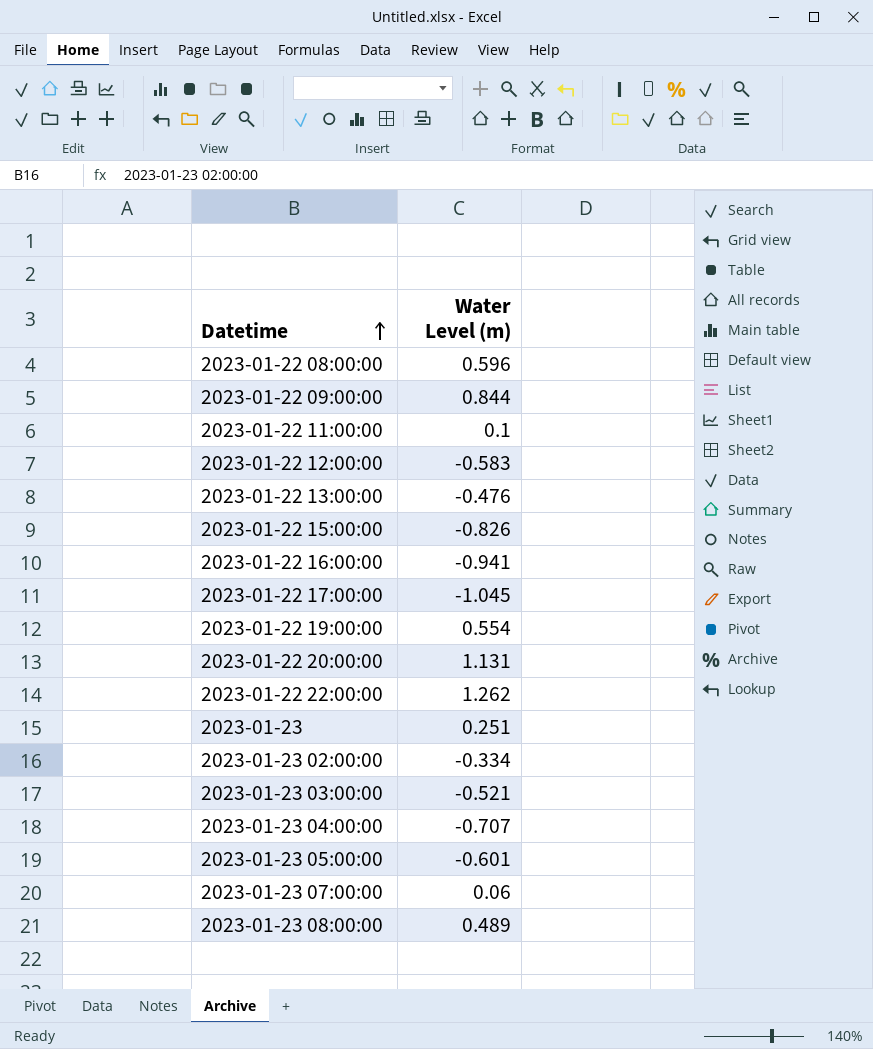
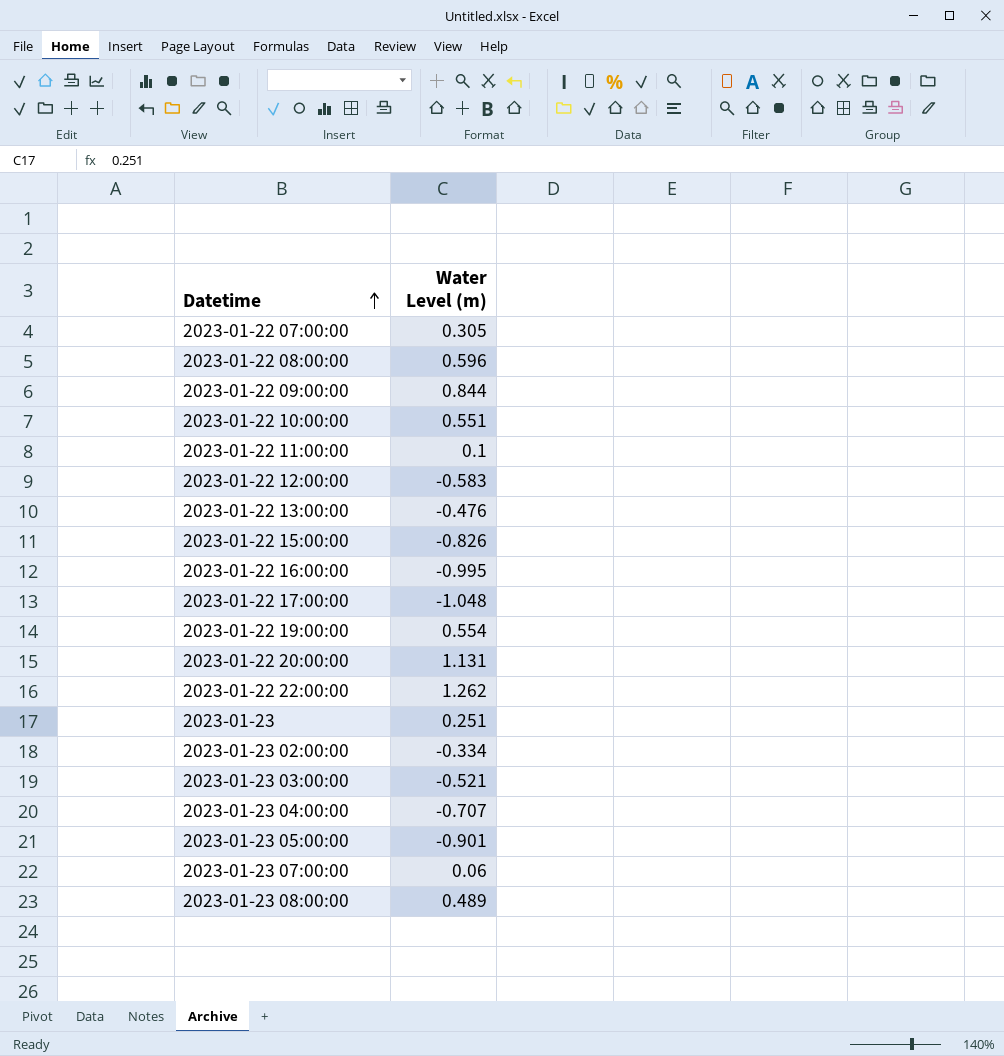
row 2023-01-22 07:00:00: none -> 0.305
row 2023-01-22 10:00:00: none -> 0.551
2023-01-22 16:00:00 | Water Level (m): -0.941 -> -0.995
2023-01-22 17:00:00 | Water Level (m): -1.045 -> -1.048
2023-01-23 05:00:00 | Water Level (m): -0.601 -> -0.901

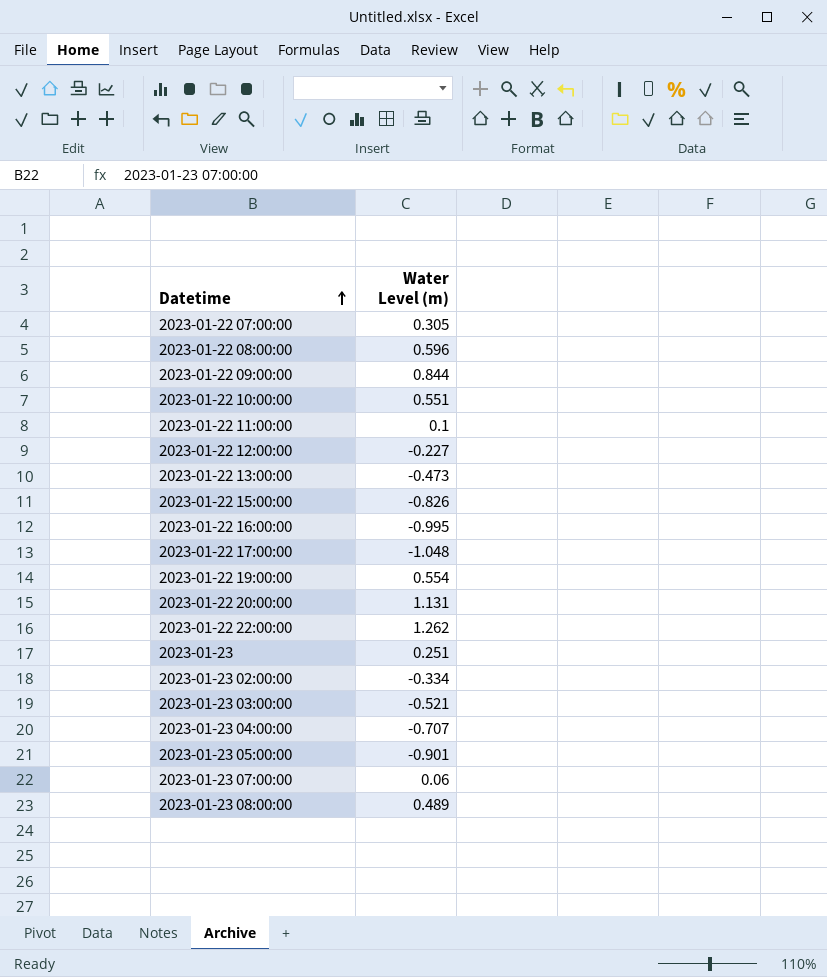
2023-01-22 12:00:00 | Water Level (m): -0.583 -> -0.227
2023-01-22 13:00:00 | Water Level (m): -0.476 -> -0.473

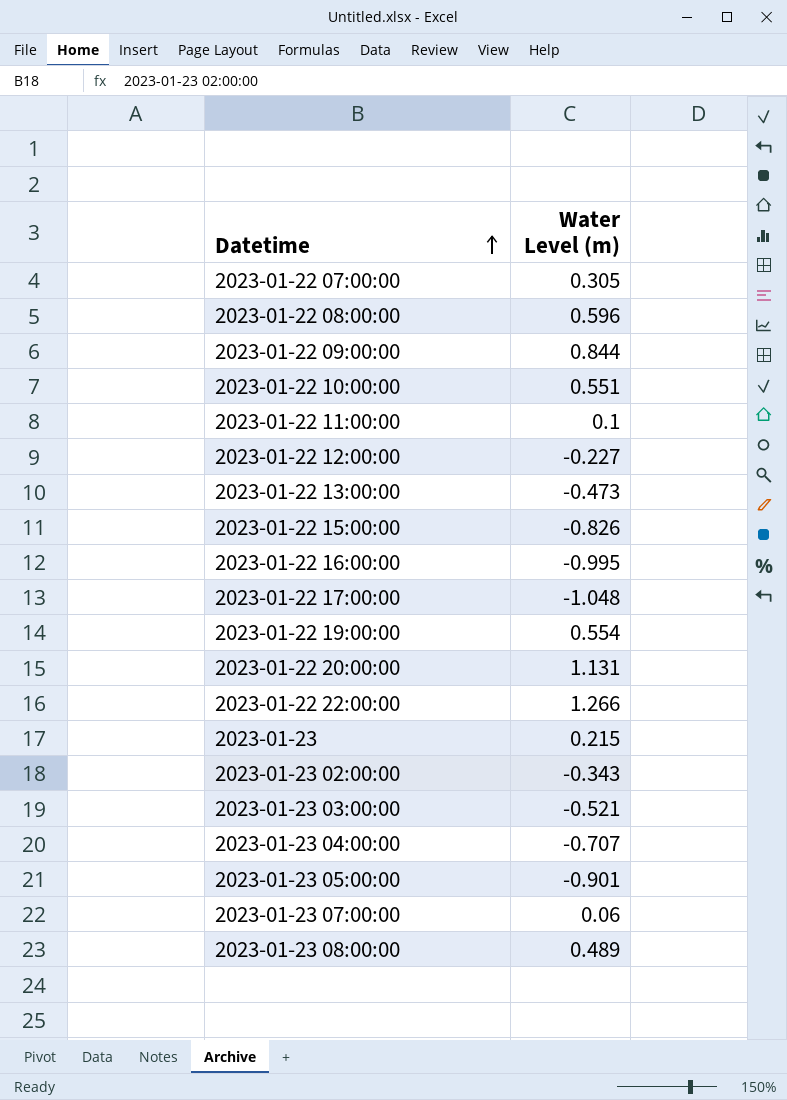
2023-01-22 22:00:00 | Water Level (m): 1.262 -> 1.266
2023-01-23 | Water Level (m): 0.251 -> 0.215
2023-01-23 02:00:00 | Water Level (m): -0.334 -> -0.343

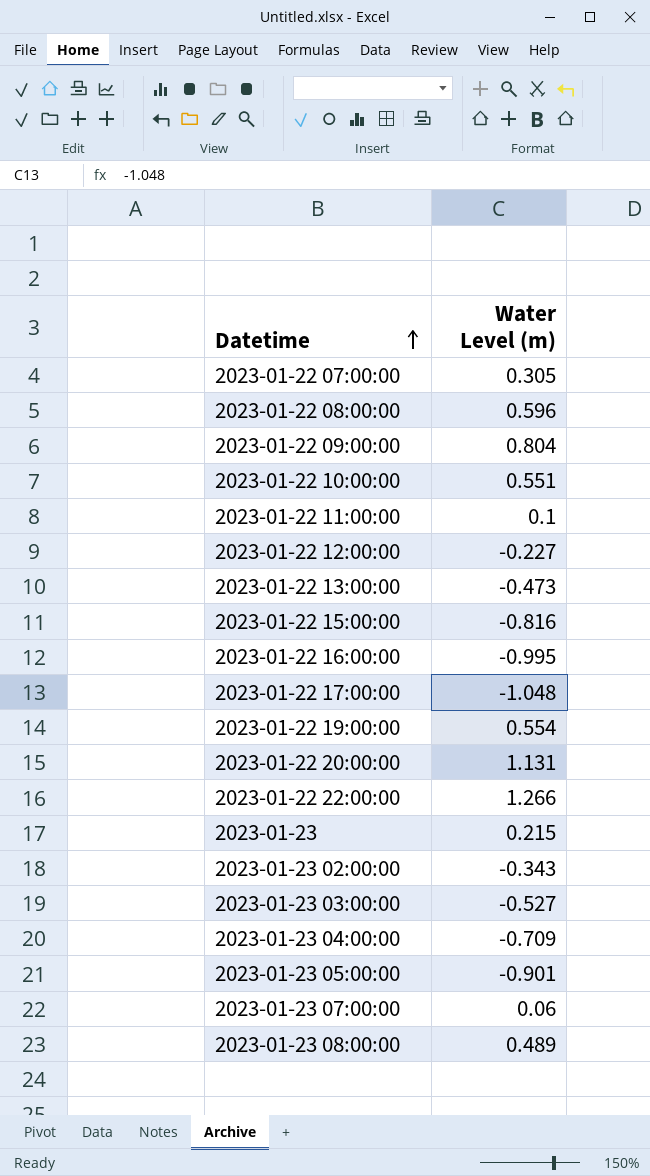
2023-01-22 09:00:00 | Water Level (m): 0.844 -> 0.804
2023-01-22 15:00:00 | Water Level (m): -0.826 -> -0.816
2023-01-23 03:00:00 | Water Level (m): -0.521 -> -0.527
2023-01-23 04:00:00 | Water Level (m): -0.707 -> -0.709

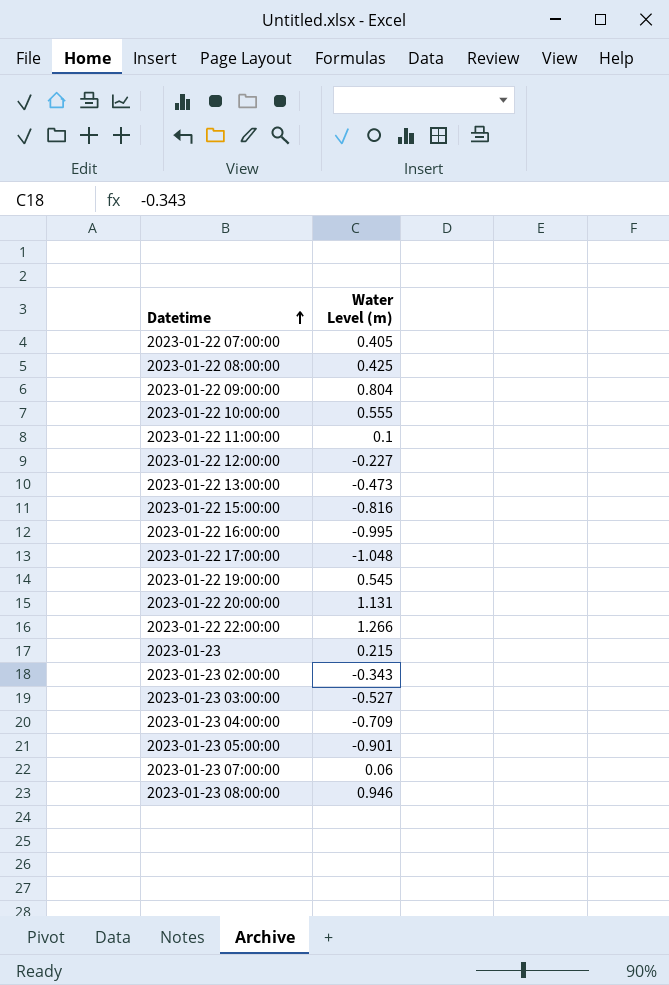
2023-01-22 07:00:00 | Water Level (m): 0.305 -> 0.405
2023-01-22 08:00:00 | Water Level (m): 0.596 -> 0.425
2023-01-22 10:00:00 | Water Level (m): 0.551 -> 0.555
2023-01-22 19:00:00 | Water Level (m): 0.554 -> 0.545
2023-01-23 08:00:00 | Water Level (m): 0.489 -> 0.946

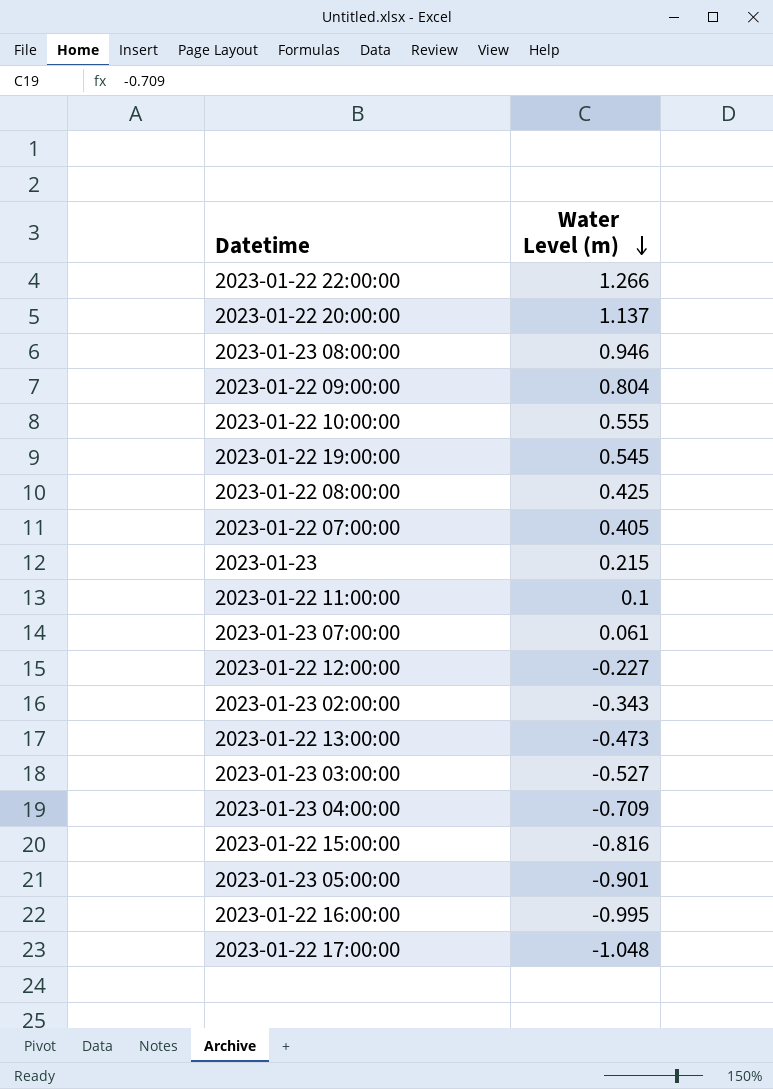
row order: Datetime ascending -> Water Level (m) descending
2023-01-22 20:00:00 | Water Level (m): 1.131 -> 1.137
2023-01-23 07:00:00 | Water Level (m): 0.06 -> 0.061

